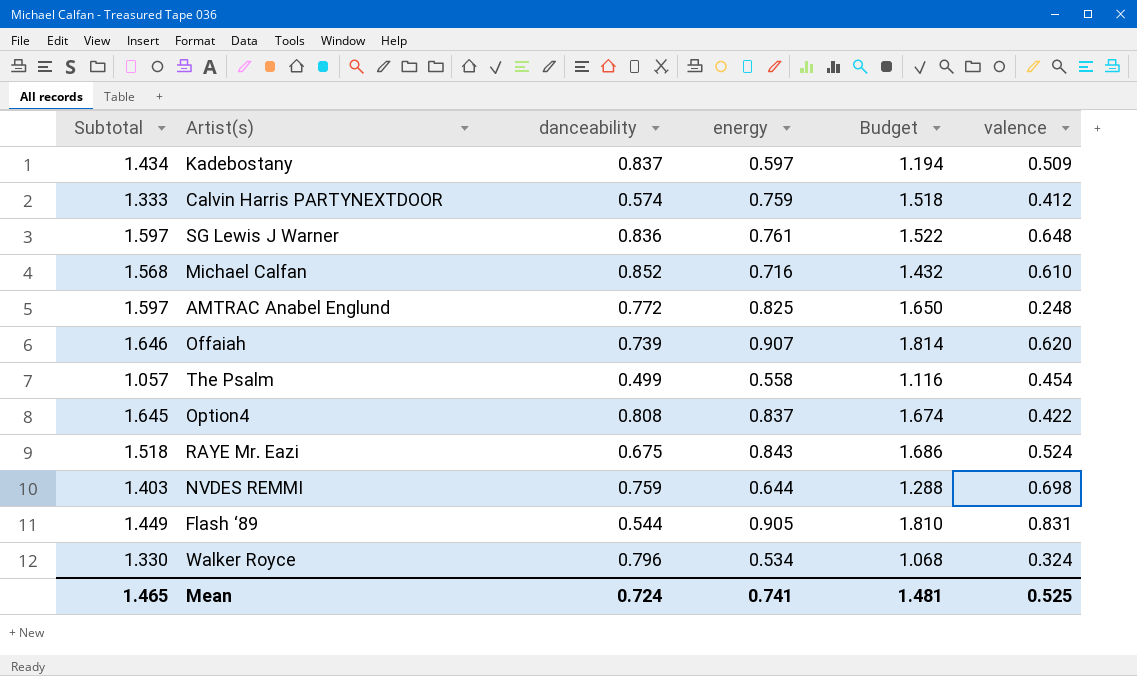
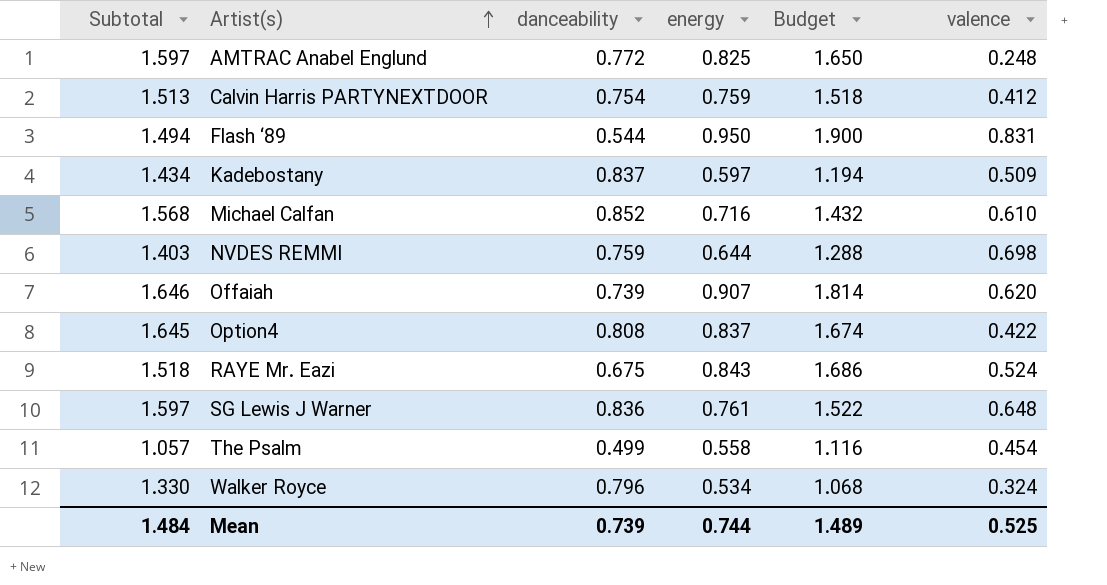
row order: none -> Artist(s) ascending
Calvin Harris PARTYNEXTDOOR | Subtotal: 1.333 -> 1.513
Calvin Harris PARTYNEXTDOOR | danceability: 0.574 -> 0.754
Flash ‘89 | Subtotal: 1.449 -> 1.494
Flash ‘89 | energy: 0.905 -> 0.950
Flash ‘89 | Budget: 1.810 -> 1.900
Mean | Subtotal: 1.465 -> 1.484
Mean | danceability: 0.724 -> 0.739
Mean | energy: 0.741 -> 0.744
Mean | Budget: 1.481 -> 1.489

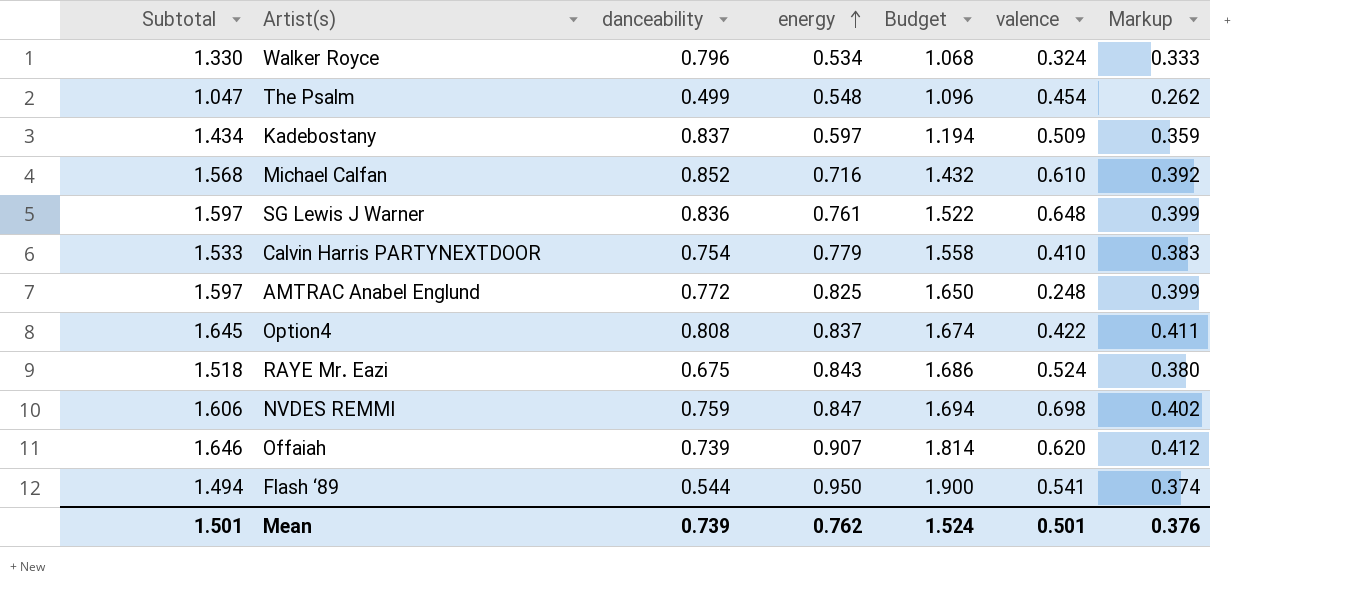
row order: Artist(s) ascending -> energy ascending
column Markup | formula: none -> [Subtotal] * 0.25
The Psalm | Subtotal: 1.057 -> 1.047
The Psalm | energy: 0.558 -> 0.548
The Psalm | Budget: 1.116 -> 1.096
Calvin Harris PARTYNEXTDOOR | Subtotal: 1.513 -> 1.533
Calvin Harris PARTYNEXTDOOR | energy: 0.759 -> 0.779
Calvin Harris PARTYNEXTDOOR | Budget: 1.518 -> 1.558
Calvin Harris PARTYNEXTDOOR | valence: 0.412 -> 0.410
NVDES REMMI | Subtotal: 1.403 -> 1.606
NVDES REMMI | energy: 0.644 -> 0.847
NVDES REMMI | Budget: 1.288 -> 1.694
Flash ‘89 | valence: 0.831 -> 0.541
Mean | Subtotal: 1.484 -> 1.501
Mean | energy: 0.744 -> 0.762
Mean | Budget: 1.489 -> 1.524
Mean | valence: 0.525 -> 0.501

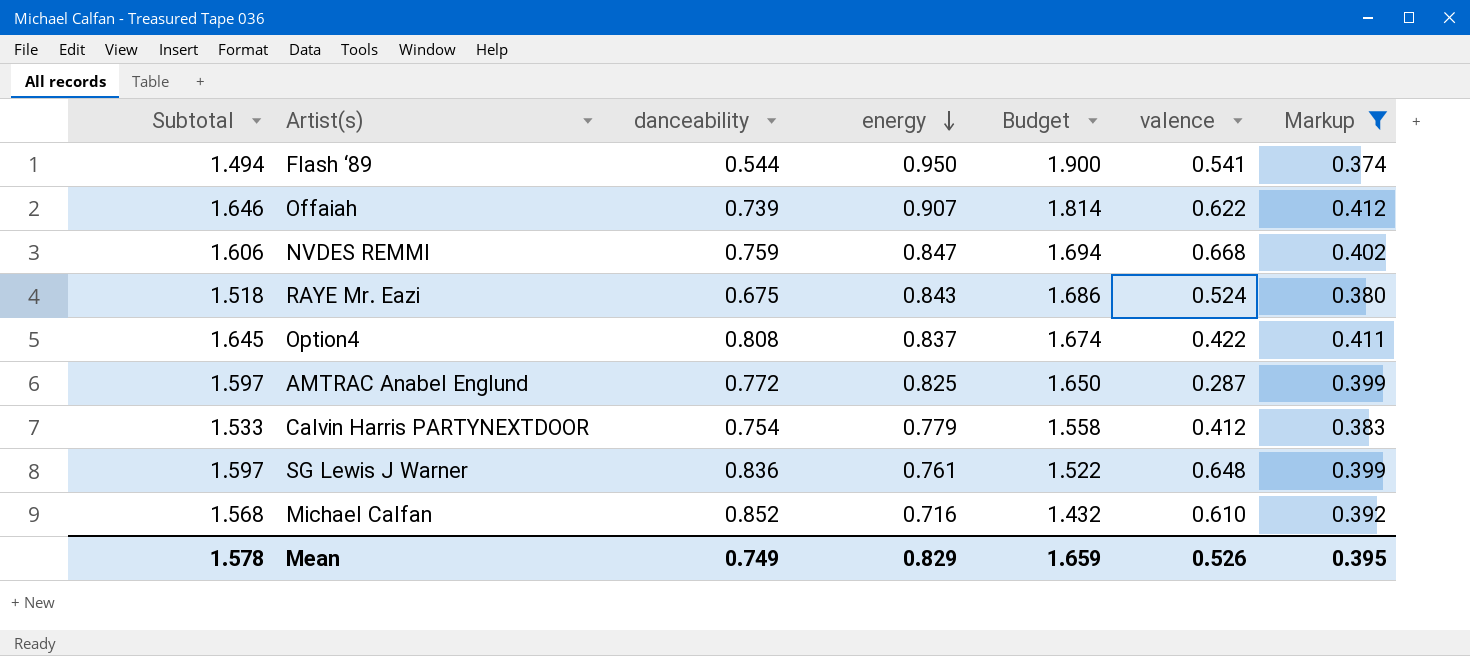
filter: none -> Markup >= 0.374
row order: energy ascending -> energy descending
Offaiah | valence: 0.620 -> 0.622
NVDES REMMI | valence: 0.698 -> 0.668
AMTRAC Anabel Englund | valence: 0.248 -> 0.287
Calvin Harris PARTYNEXTDOOR | valence: 0.410 -> 0.412
Mean | Subtotal: 1.501 -> 1.578
Mean | danceability: 0.739 -> 0.749
Mean | energy: 0.762 -> 0.829
Mean | Budget: 1.524 -> 1.659
Mean | valence: 0.501 -> 0.526
Mean | Markup: 0.376 -> 0.395

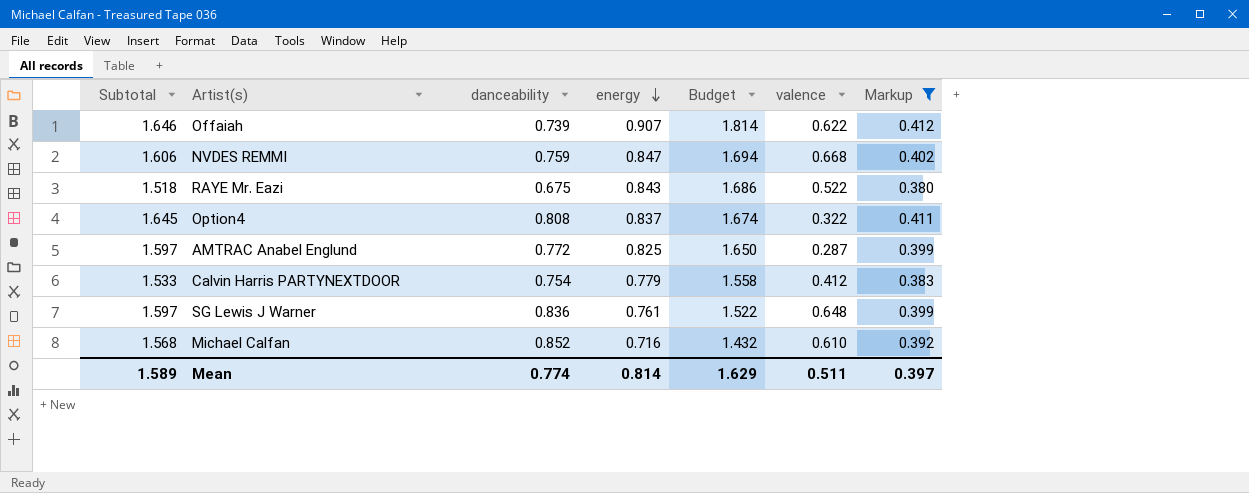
row Flash ‘89: 1.494 | 0.544 | 0.950 | 1.900 | 0.541 | 0.374 -> none
RAYE Mr. Eazi | valence: 0.524 -> 0.522
Option4 | valence: 0.422 -> 0.322
Mean | Subtotal: 1.578 -> 1.589
Mean | danceability: 0.749 -> 0.774
Mean | energy: 0.829 -> 0.814
Mean | Budget: 1.659 -> 1.629
Mean | valence: 0.526 -> 0.511
Mean | Markup: 0.395 -> 0.397

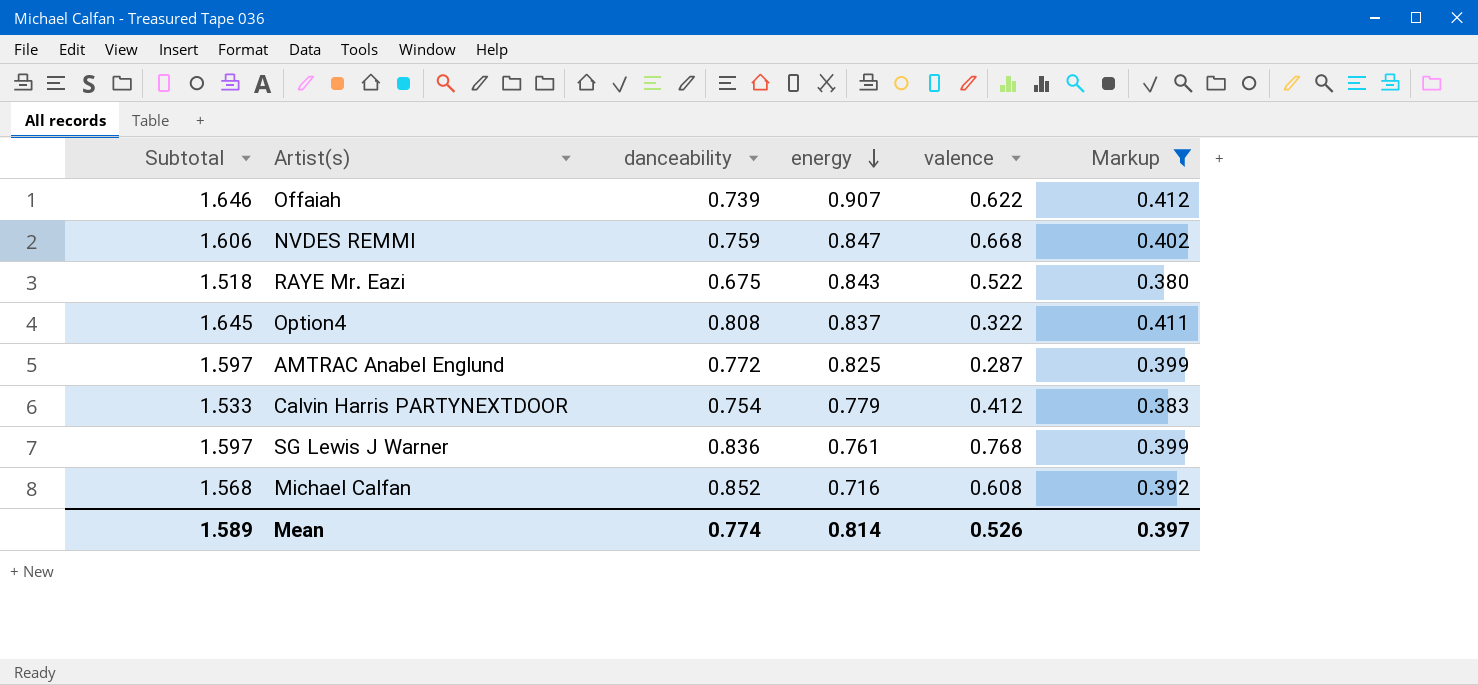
column Budget | formula: [energy] * 2 -> none
SG Lewis J Warner | valence: 0.648 -> 0.768
Michael Calfan | valence: 0.610 -> 0.608
Mean | valence: 0.511 -> 0.526

